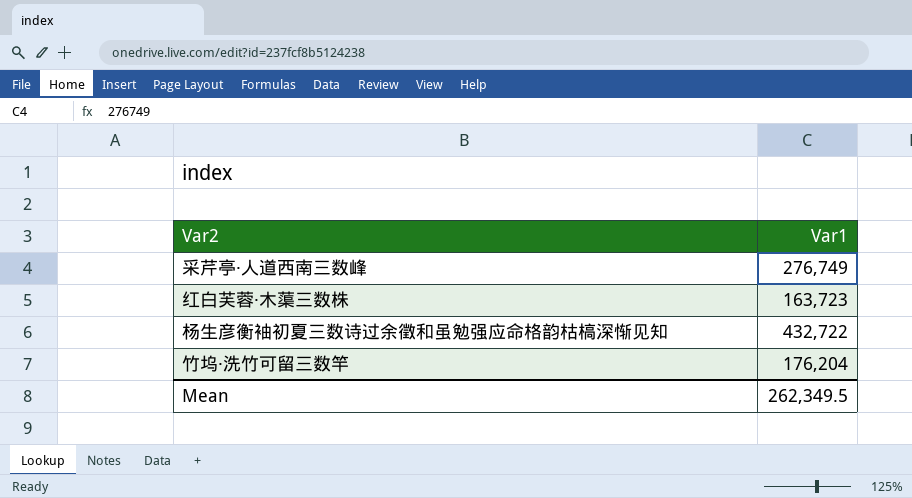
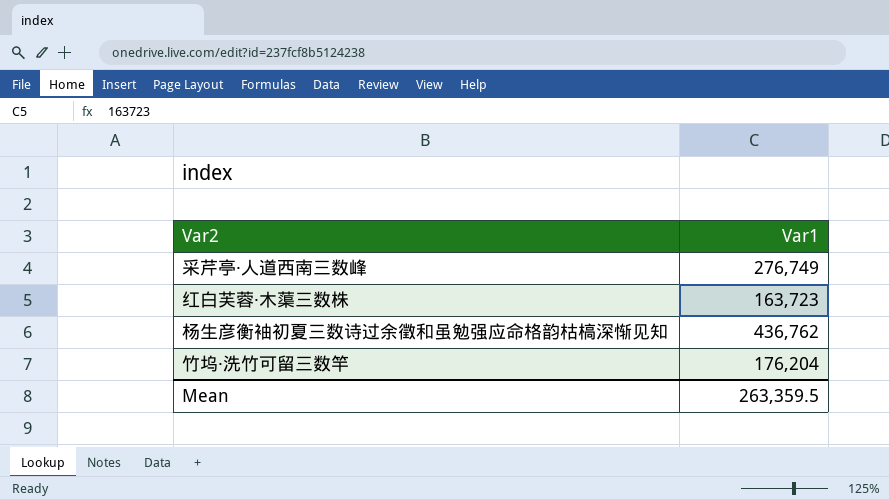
杨生彦衡袖初夏三数诗过余徵和虽勉强应命格韵枯槁深惭见知 | Var1: 432,722 -> 436,762
Mean | Var1: 262,349.5 -> 263,359.5

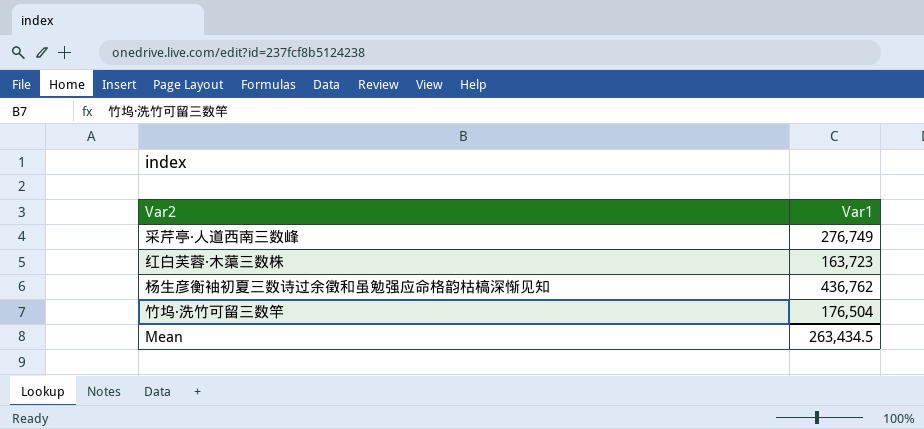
竹坞·洗竹可留三数竿 | Var1: 176,204 -> 176,504
Mean | Var1: 263,359.5 -> 263,434.5

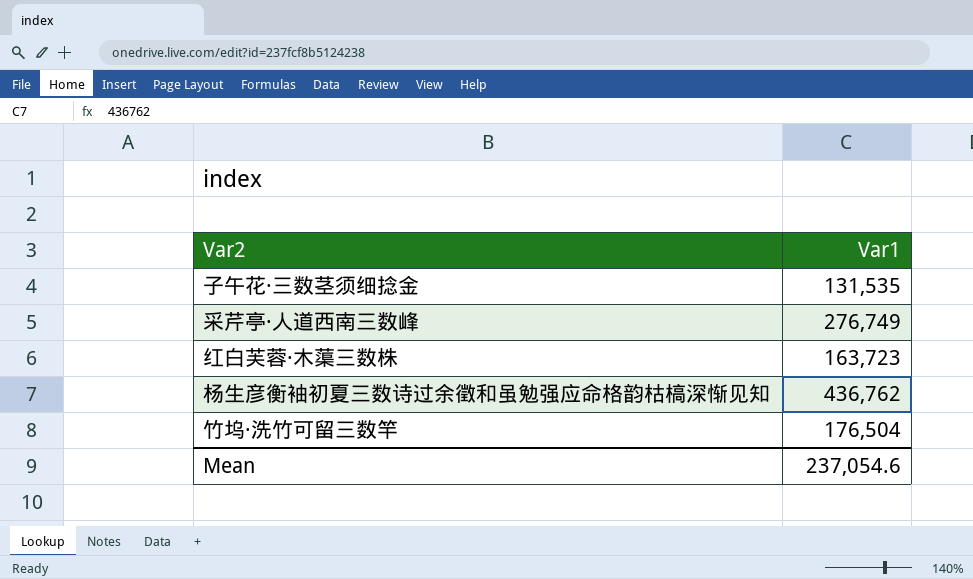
row 子午花·三数茎须细捻金: none -> 131,535
Mean | Var1: 263,434.5 -> 237,054.6

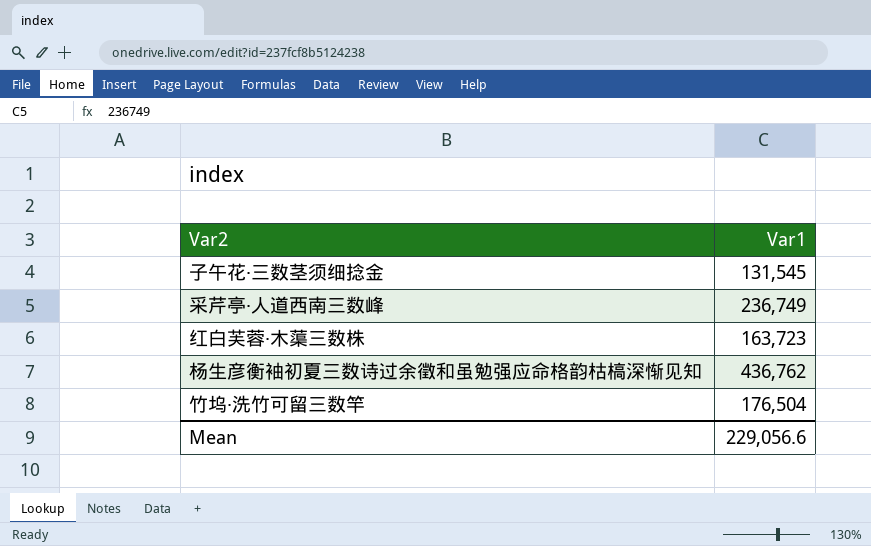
子午花·三数茎须细捻金 | Var1: 131,535 -> 131,545
采芹亭·人道西南三数峰 | Var1: 276,749 -> 236,749
Mean | Var1: 237,054.6 -> 229,056.6

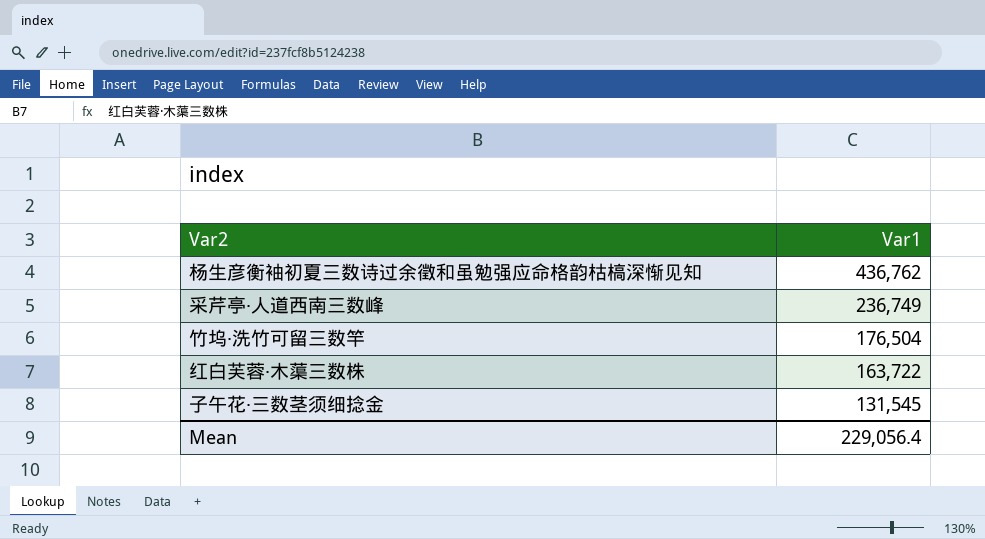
row order: none -> Var1 descending
红白芙蓉·木蕖三数株 | Var1: 163,723 -> 163,722
Mean | Var1: 229,056.6 -> 229,056.4

